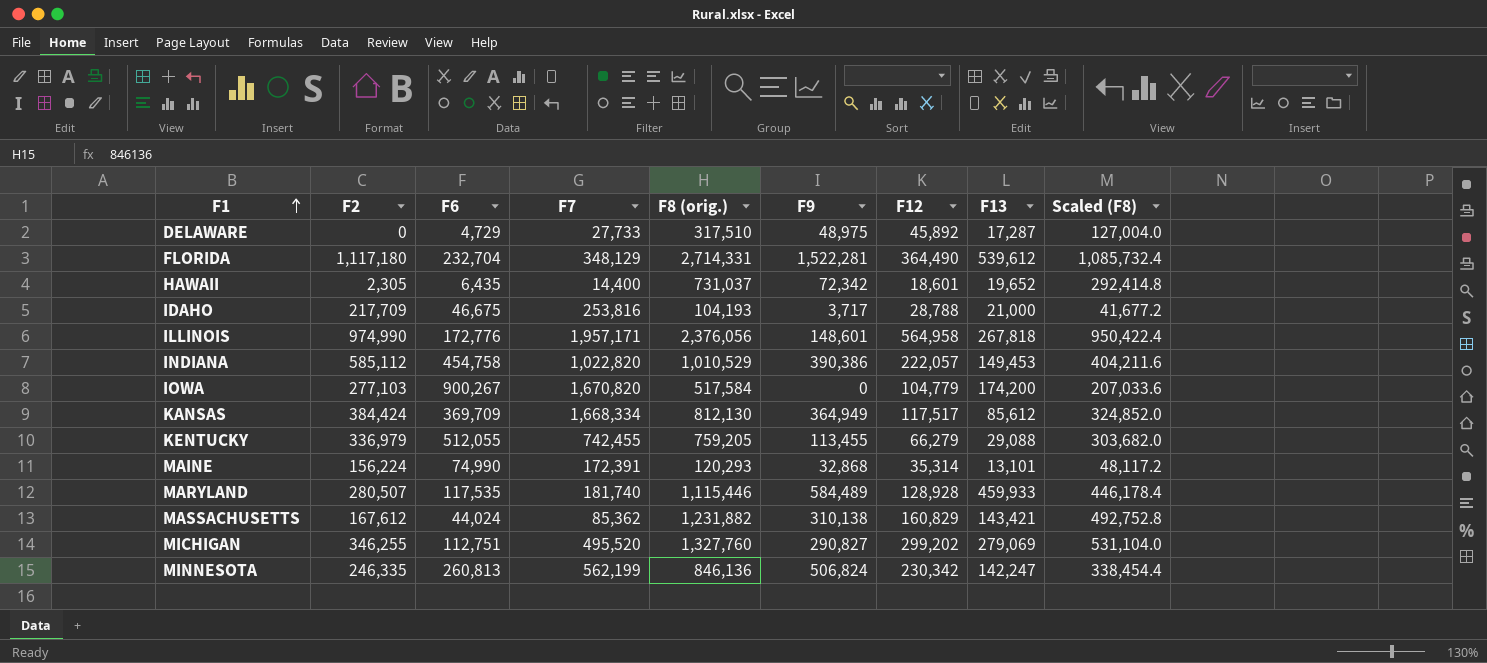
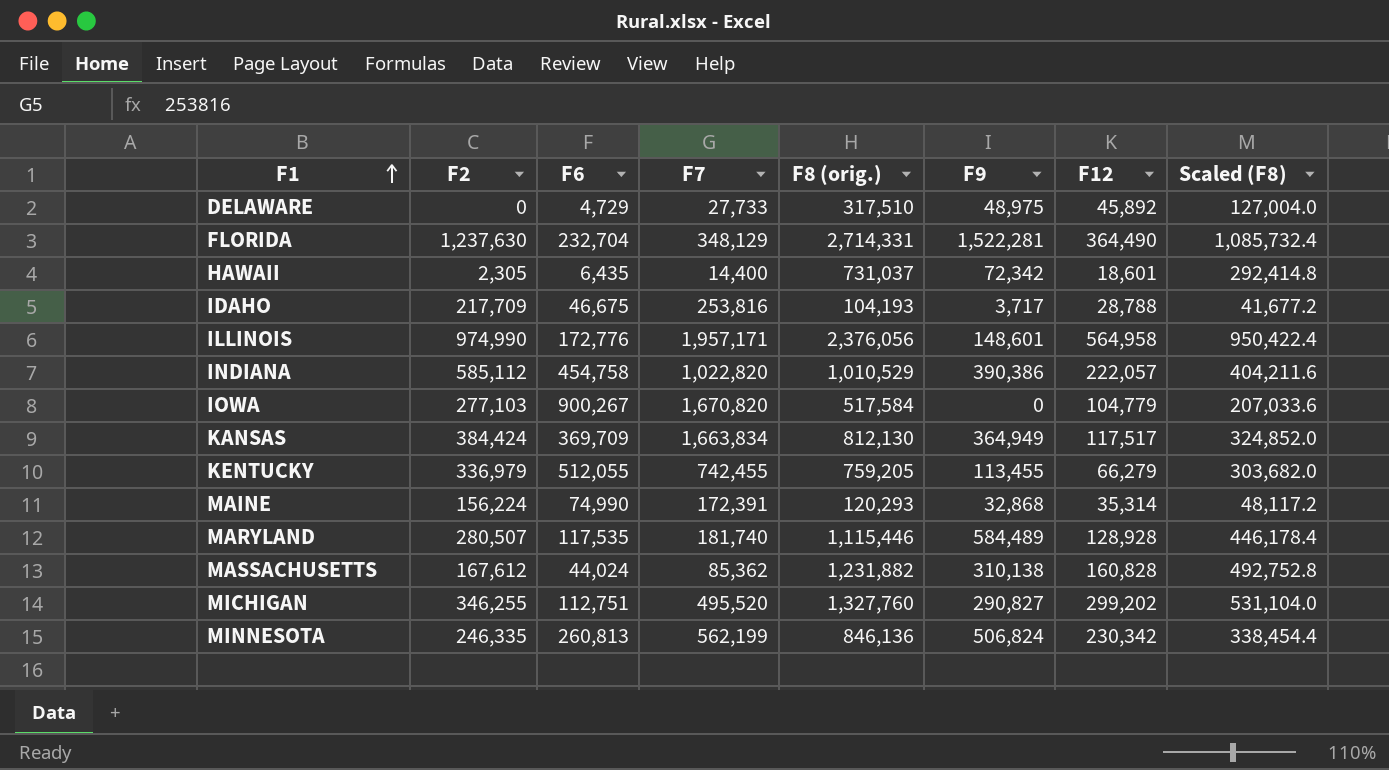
column F13 | position: 8 -> none
FLORIDA | F2: 1,117,180 -> 1,237,630
KANSAS | F7: 1,668,334 -> 1,663,834
MASSACHUSETTS | F12: 160,829 -> 160,828

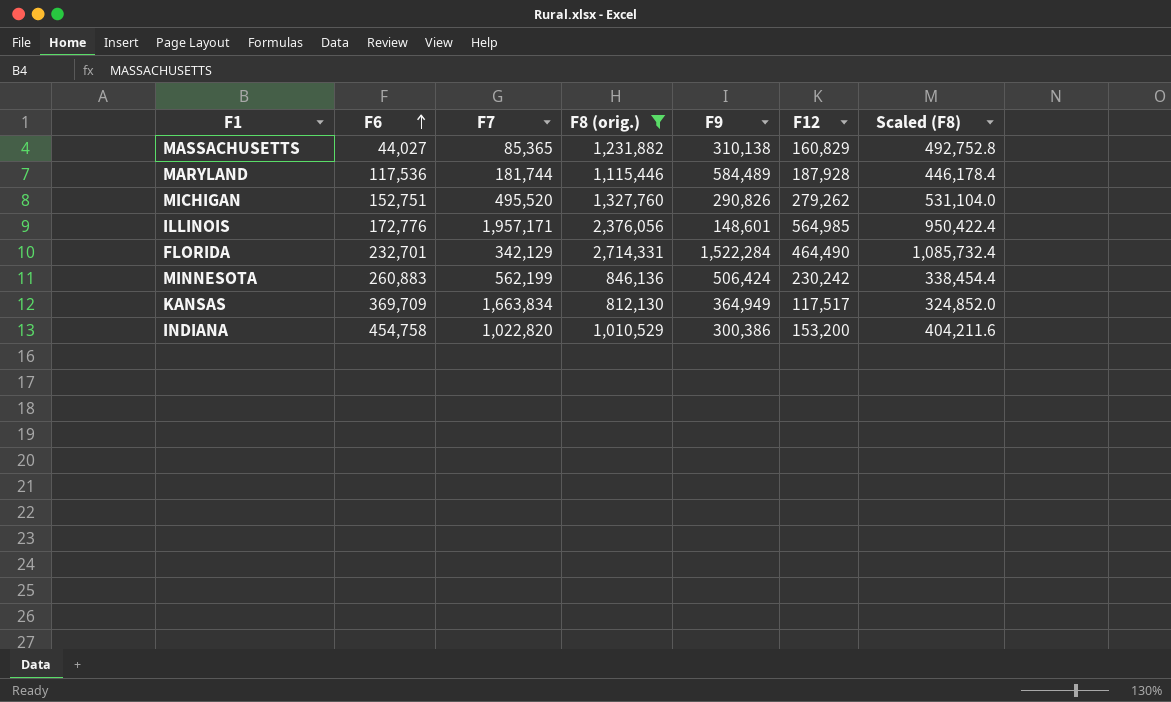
filter: none -> F8 (orig.) >= 812,130
row order: F1 ascending -> F6 ascending
column F2 | position: 2 -> none
MASSACHUSETTS | F6: 44,024 -> 44,027
MASSACHUSETTS | F7: 85,362 -> 85,365
MASSACHUSETTS | F12: 160,828 -> 160,829
MARYLAND | F6: 117,535 -> 117,536
MARYLAND | F7: 181,740 -> 181,744
MARYLAND | F12: 128,928 -> 187,928
MICHIGAN | F6: 112,751 -> 152,751
MICHIGAN | F9: 290,827 -> 290,826
MICHIGAN | F12: 299,202 -> 279,262
ILLINOIS | F12: 564,958 -> 564,985
FLORIDA | F6: 232,704 -> 232,701
FLORIDA | F7: 348,129 -> 342,129
FLORIDA | F9: 1,522,281 -> 1,522,284
FLORIDA | F12: 364,490 -> 464,490
MINNESOTA | F6: 260,813 -> 260,883
MINNESOTA | F9: 506,824 -> 506,424
MINNESOTA | F12: 230,342 -> 230,242
INDIANA | F9: 390,386 -> 300,386
INDIANA | F12: 222,057 -> 153,200

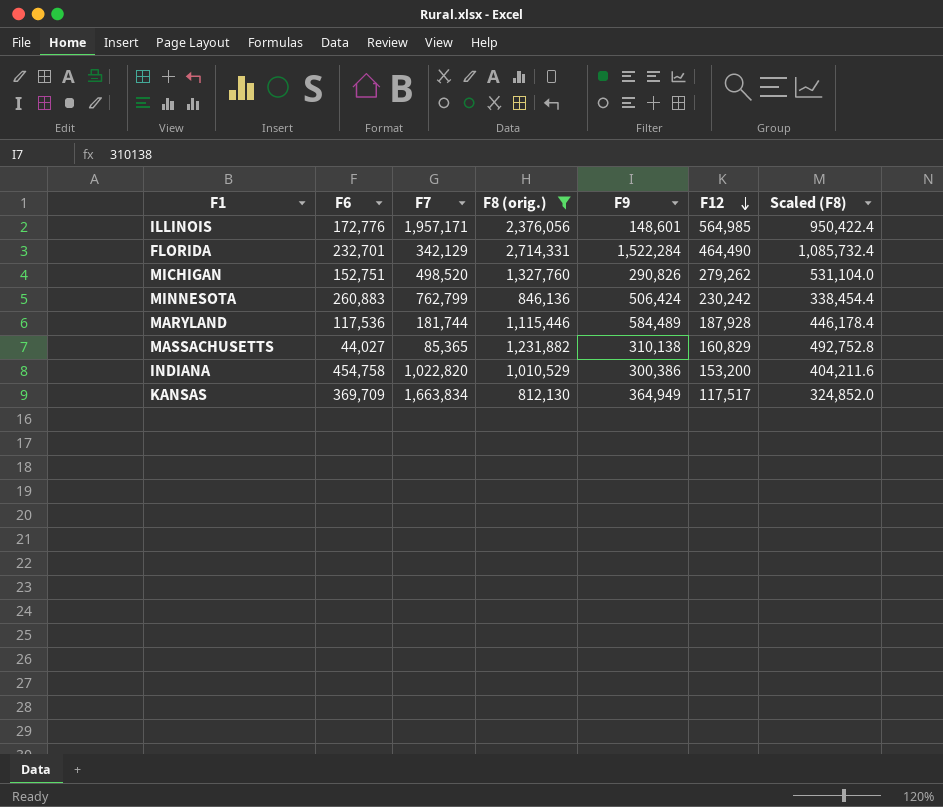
row order: F6 ascending -> F12 descending
MICHIGAN | F7: 495,520 -> 498,520
MINNESOTA | F7: 562,199 -> 762,799

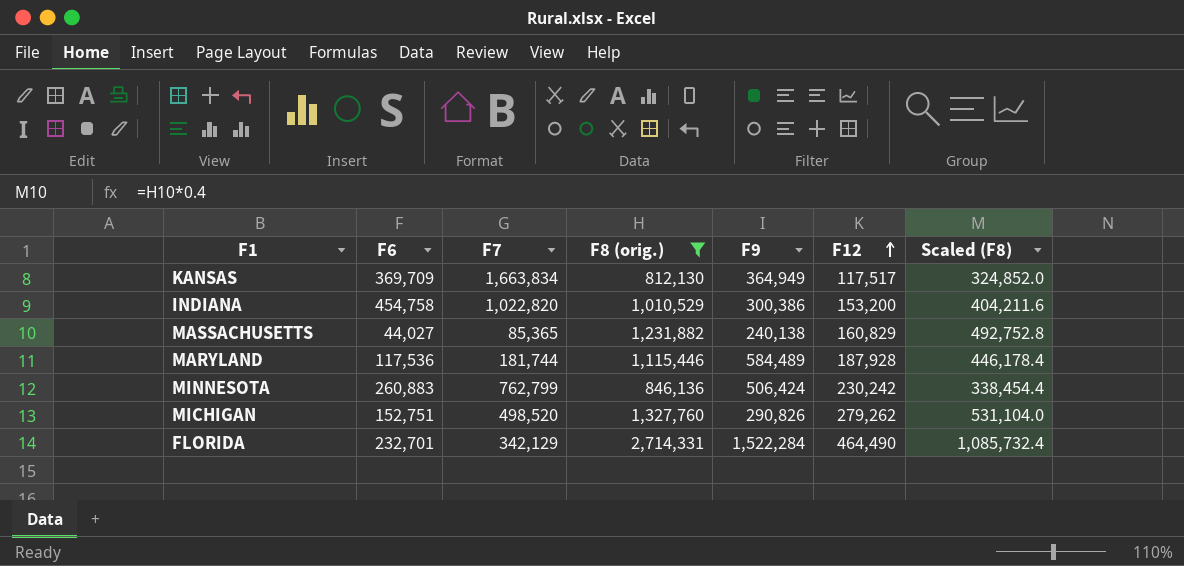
row order: F12 descending -> F12 ascending
row ILLINOIS: 172,776 | 1,957,171 | 2,376,056 | 148,601 | 564,985 | 950,422.4 -> none
MASSACHUSETTS | F9: 310,138 -> 240,138

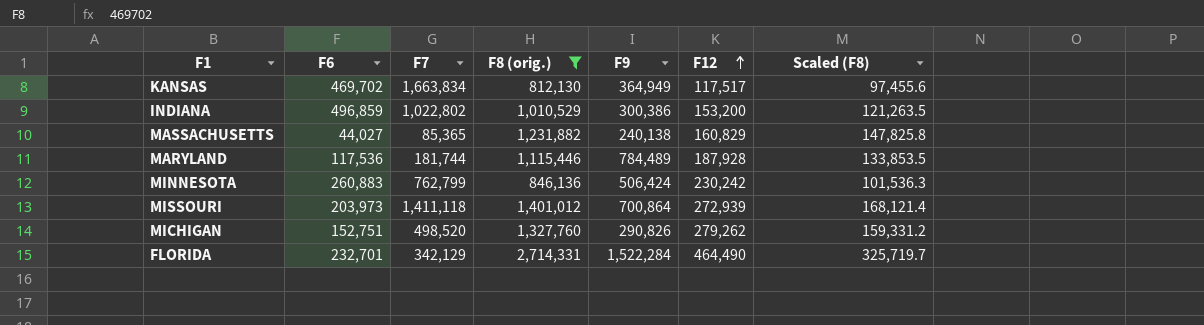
column Scaled (F8) | formula: [F8 (orig.)] * 0.4 -> [F8 (orig.)] * 0.12
KANSAS | F6: 369,709 -> 469,702
INDIANA | F6: 454,758 -> 496,859
INDIANA | F7: 1,022,820 -> 1,022,802
MARYLAND | F9: 584,489 -> 784,489
row MISSOURI: none -> 203,973 | 1,411,118 | 1,401,012 | 700,864 | 272,939 | 168,121.4

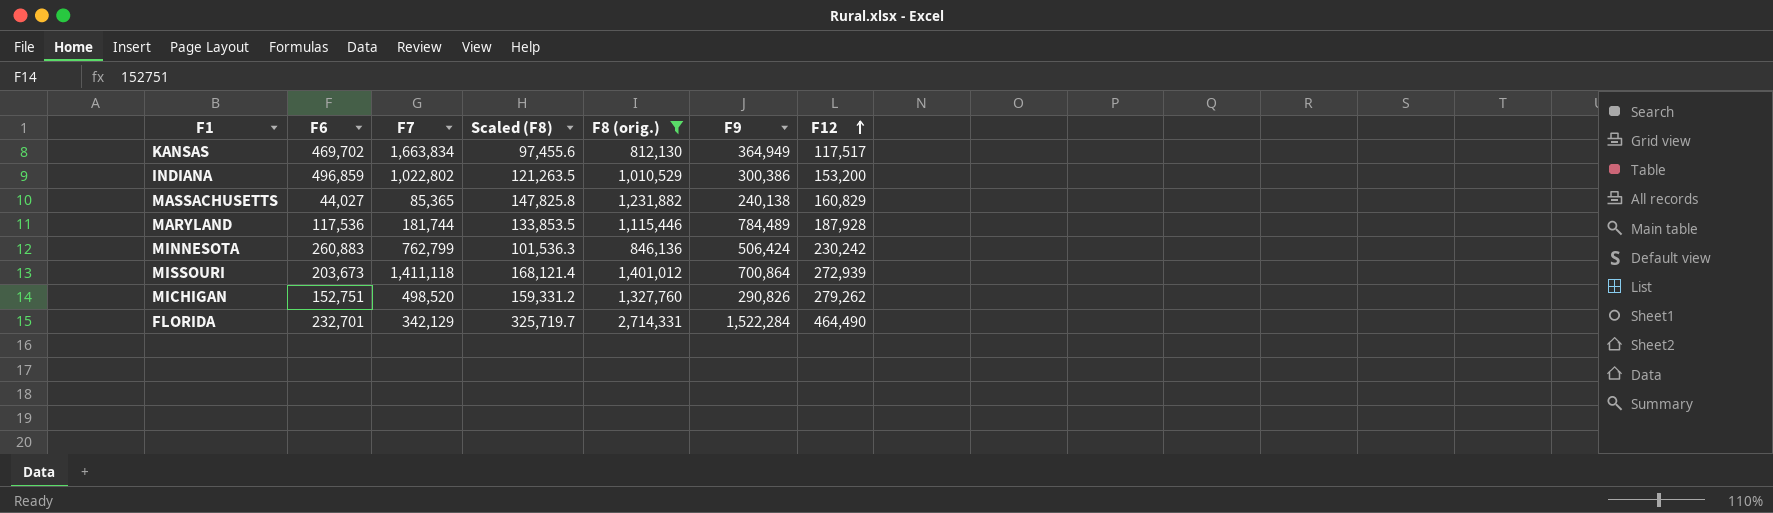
column Scaled (F8) | position: 7 -> 4
MISSOURI | F6: 203,973 -> 203,673

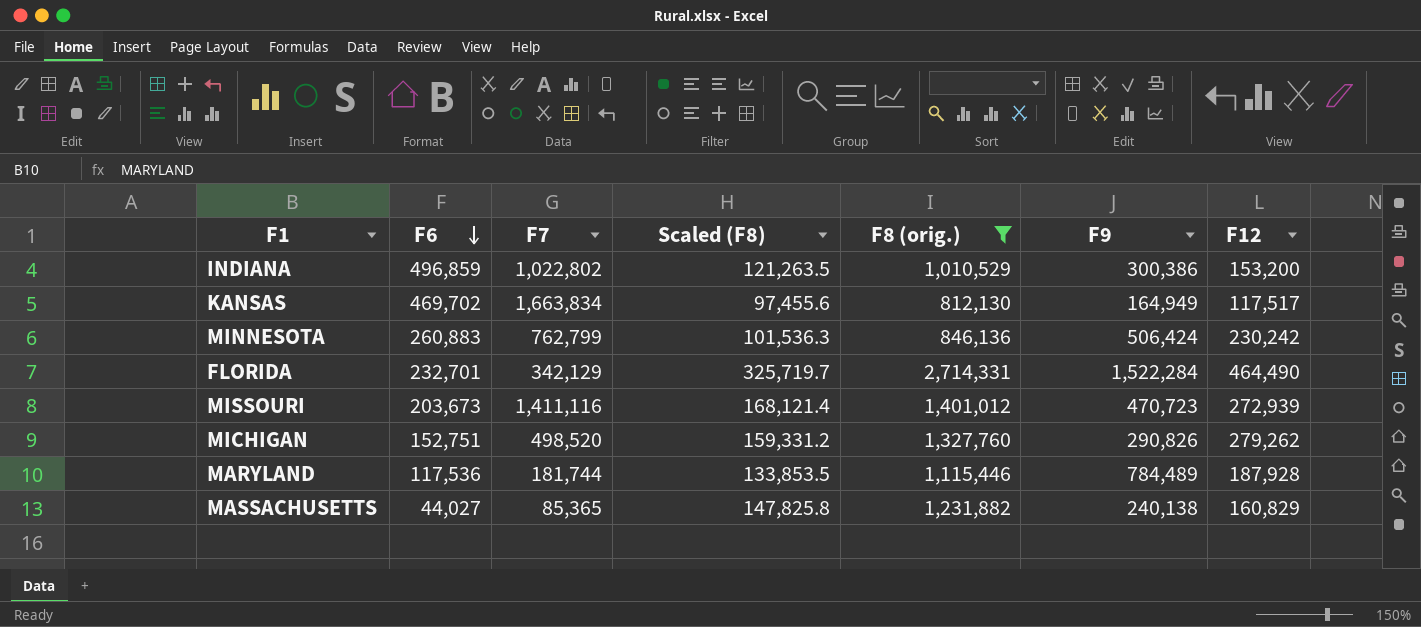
row order: F12 ascending -> F6 descending
KANSAS | F9: 364,949 -> 164,949
MISSOURI | F7: 1,411,118 -> 1,411,116
MISSOURI | F9: 700,864 -> 470,723

